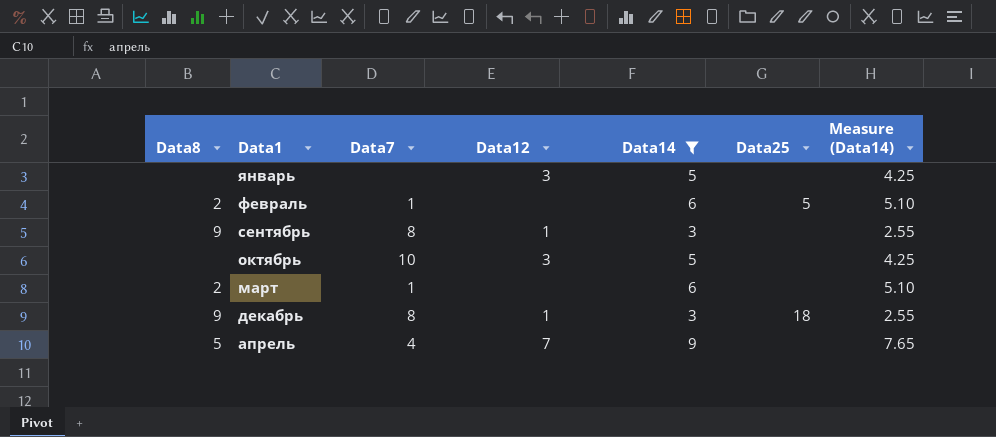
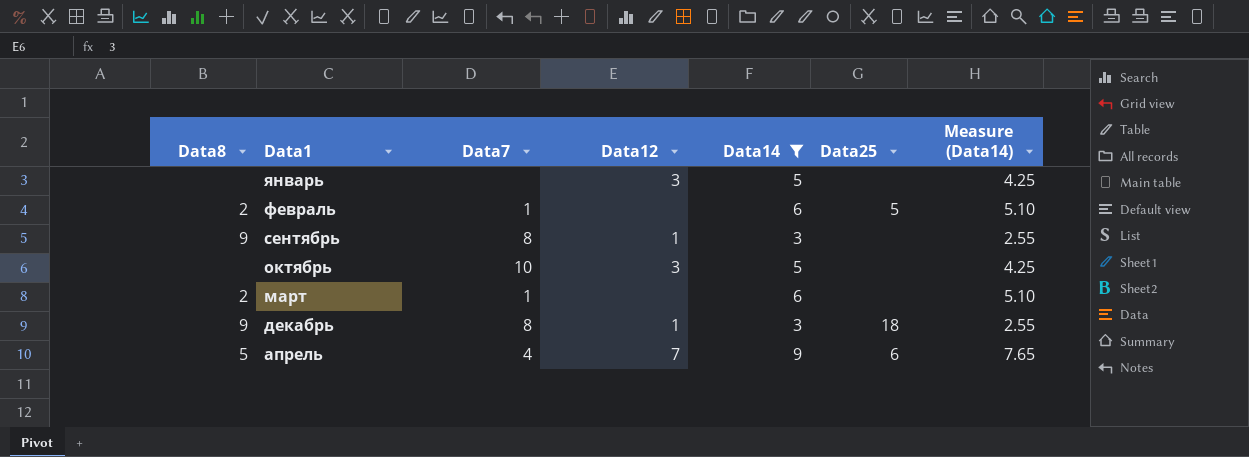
апрель | Data25: none -> 6

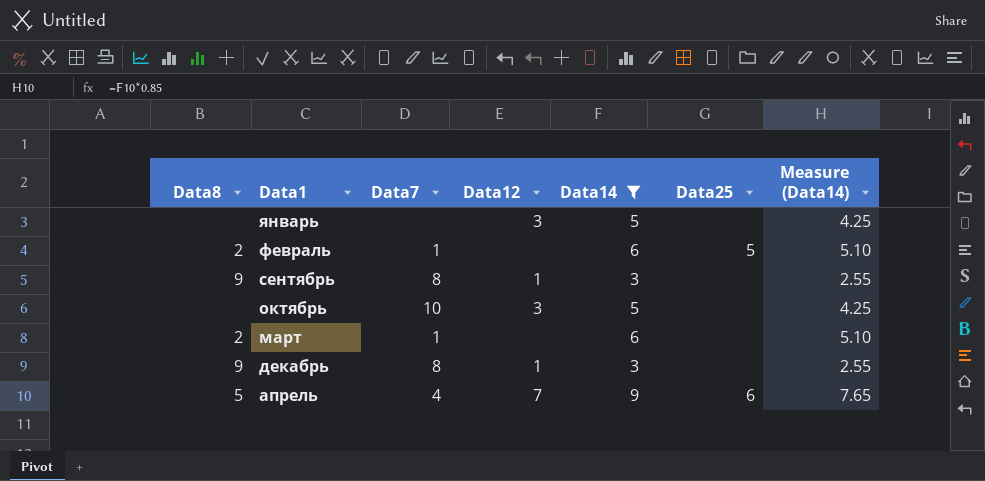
декабрь | Data25: 18 -> none

